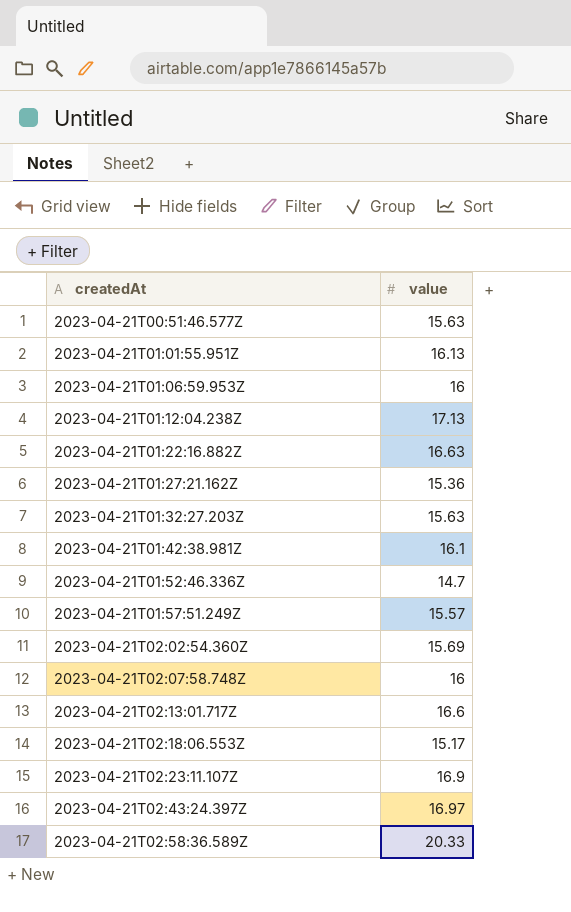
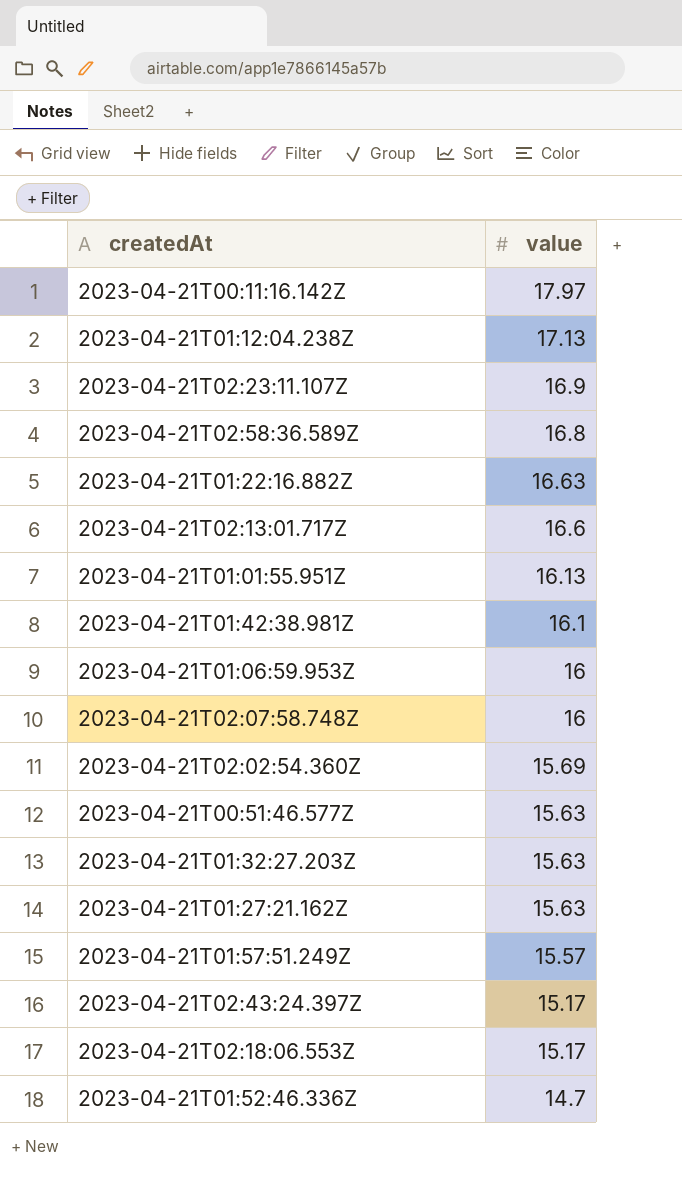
row order: createdAt ascending -> value descending
row 2023-04-21T00:11:16.142Z: none -> 17.97
2023-04-21T02:58:36.589Z | value: 20.33 -> 16.8
2023-04-21T01:27:21.162Z | value: 15.36 -> 15.63
2023-04-21T02:43:24.397Z | value: 16.97 -> 15.17

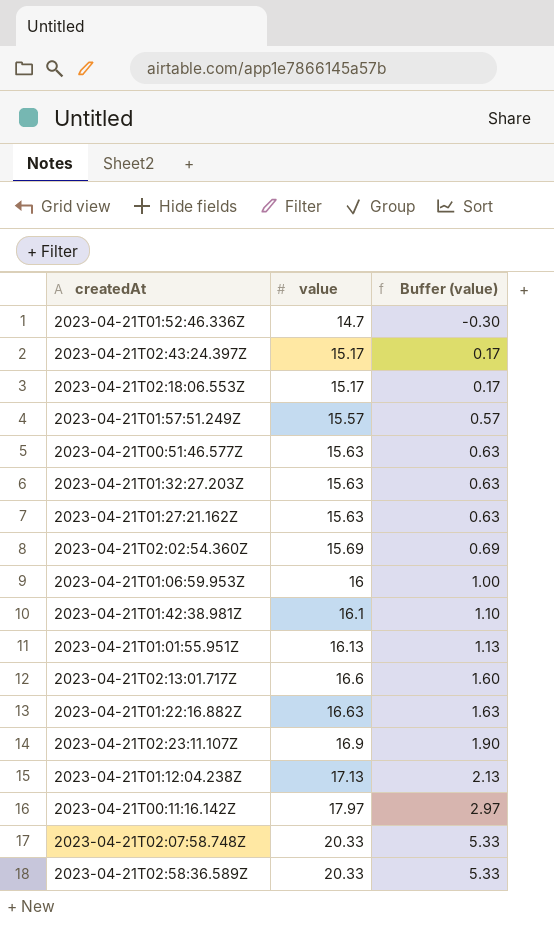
row order: value descending -> value ascending
column Buffer (value) | formula: none -> [value] - 15
2023-04-21T02:07:58.748Z | value: 16 -> 20.33
2023-04-21T02:58:36.589Z | value: 16.8 -> 20.33

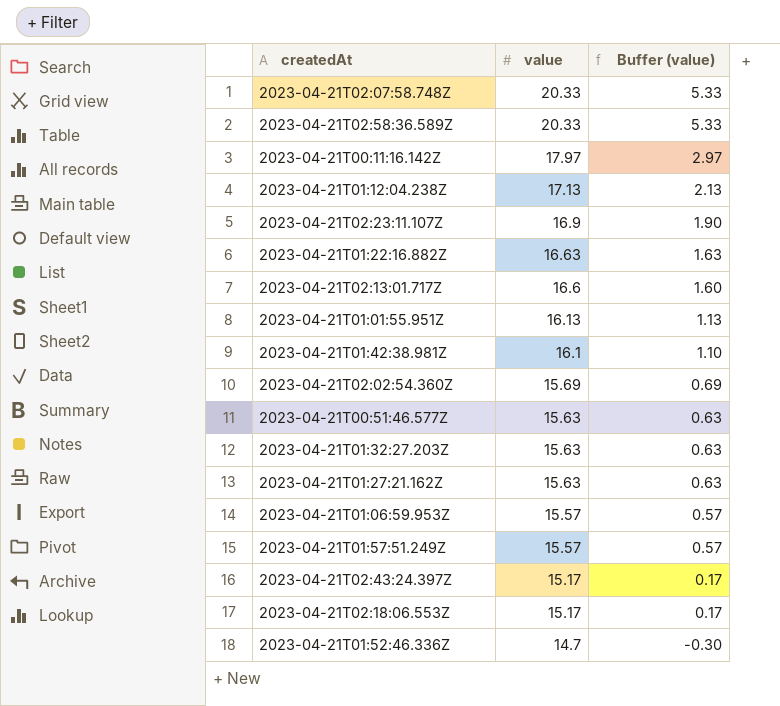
row order: value ascending -> value descending
2023-04-21T01:06:59.953Z | value: 16 -> 15.57
2023-04-21T01:06:59.953Z | Buffer (value): 1.00 -> 0.57

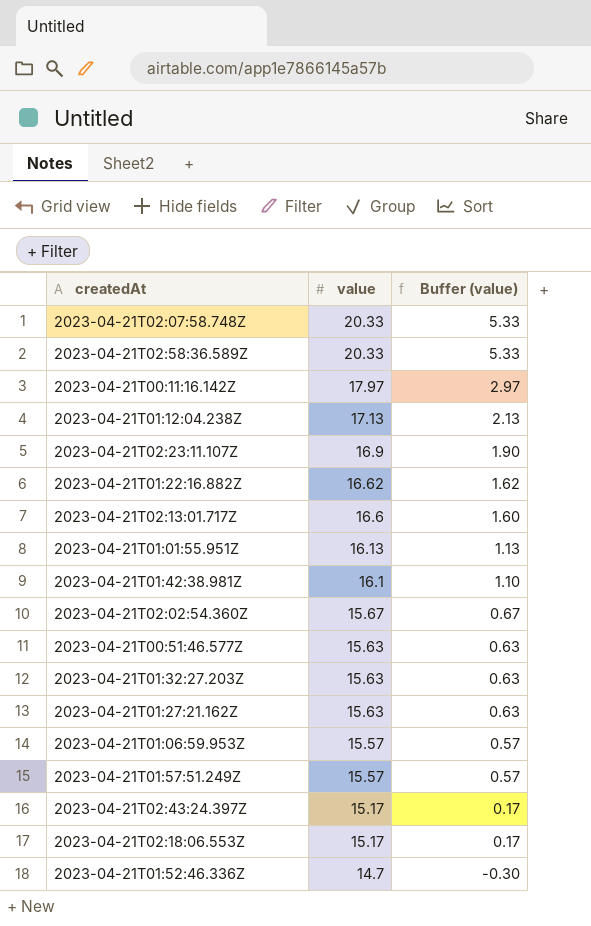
2023-04-21T01:22:16.882Z | value: 16.63 -> 16.62
2023-04-21T01:22:16.882Z | Buffer (value): 1.63 -> 1.62
2023-04-21T02:02:54.360Z | value: 15.69 -> 15.67
2023-04-21T02:02:54.360Z | Buffer (value): 0.69 -> 0.67

